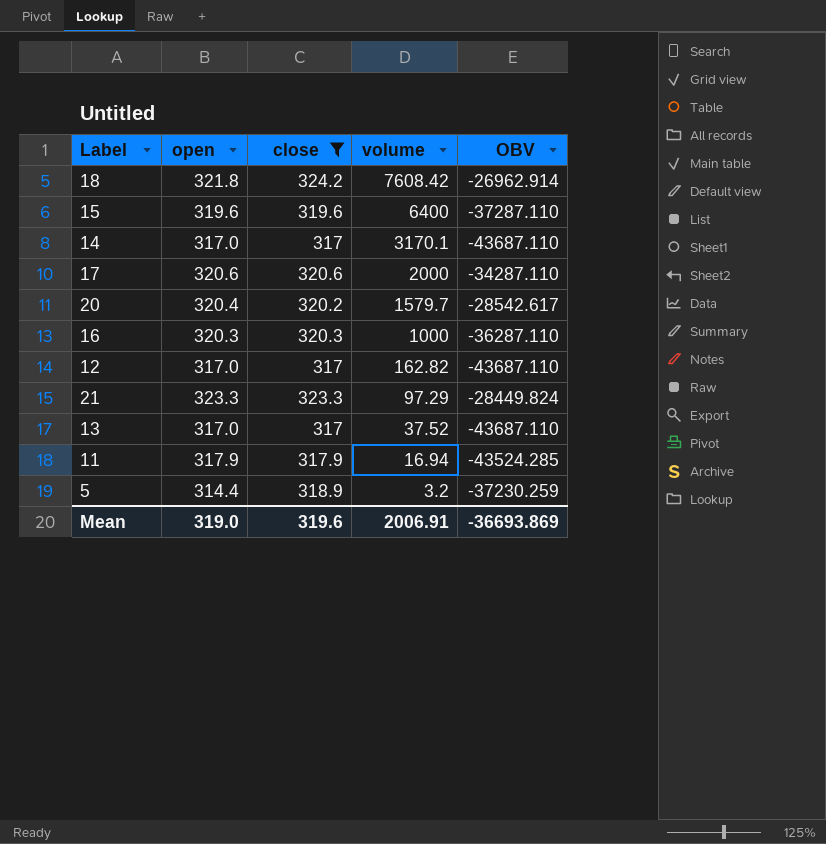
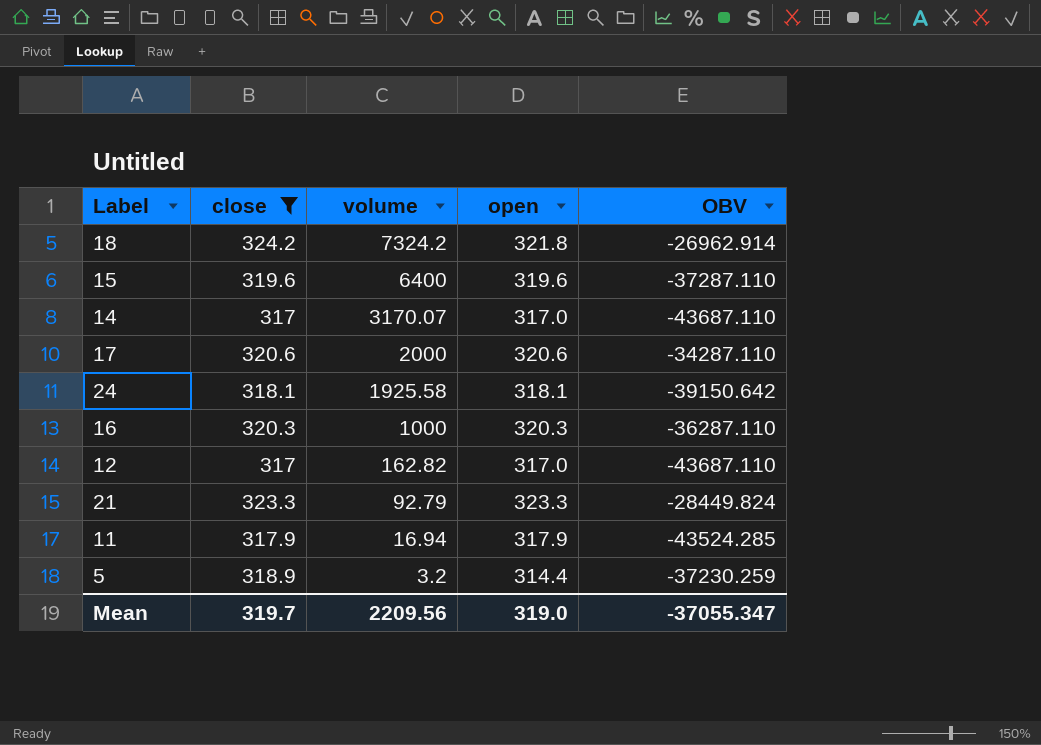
column open | position: 2 -> 4
row 20: 320.4 | 320.2 | 1579.7 | -28542.617 -> none
row 13: 317.0 | 317 | 37.52 | -43687.110 -> none
18 | volume: 7608.42 -> 7324.2
14 | volume: 3170.1 -> 3170.07
row 24: none -> 318.1 | 1925.58 | 318.1 | -39150.642
21 | volume: 97.29 -> 92.79
Mean | close: 319.6 -> 319.7
Mean | volume: 2006.91 -> 2209.56
Mean | OBV: -36693.869 -> -37055.347

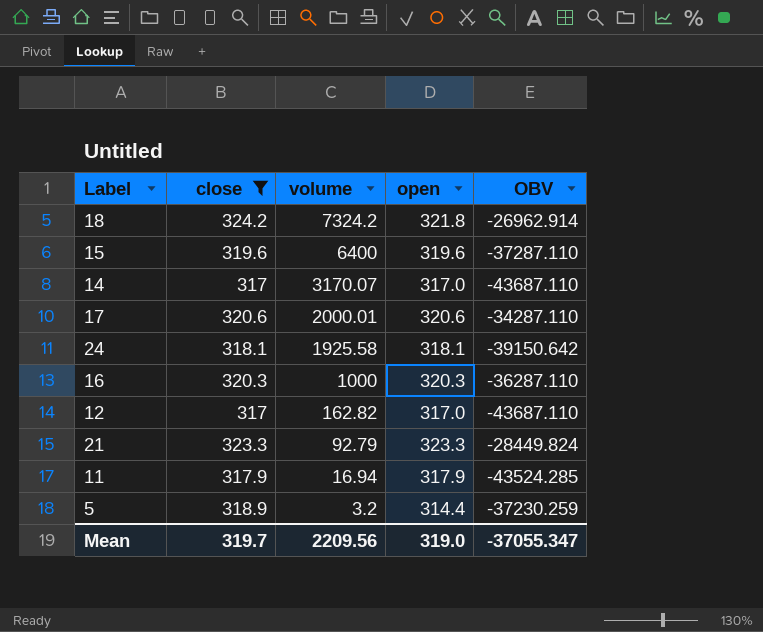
17 | volume: 2000 -> 2000.01

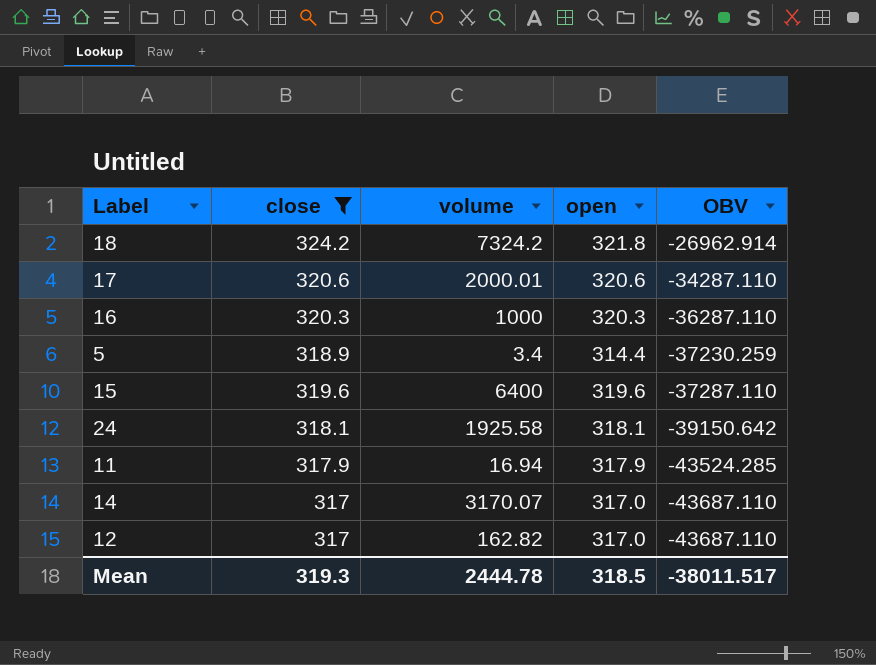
row order: volume descending -> OBV descending
row 21: 323.3 | 92.79 | 323.3 | -28449.824 -> none
5 | volume: 3.2 -> 3.4
Mean | close: 319.7 -> 319.3
Mean | volume: 2209.56 -> 2444.78
Mean | open: 319.0 -> 318.5
Mean | OBV: -37055.347 -> -38011.517

